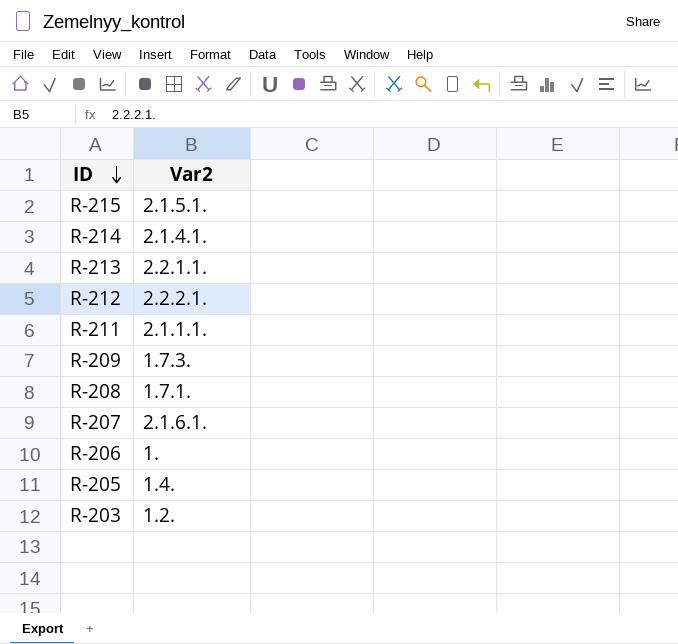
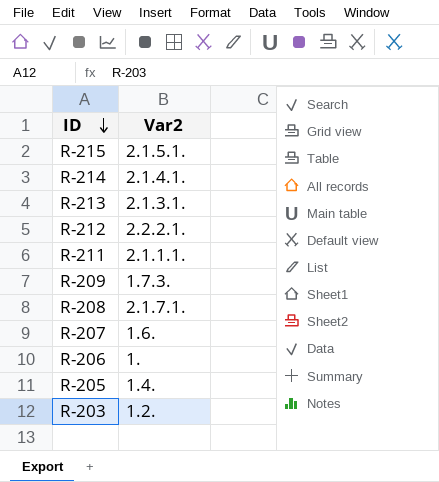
R-213 | Var2: 2.2.1.1. -> 2.1.3.1.
R-208 | Var2: 1.7.1. -> 2.1.7.1.
R-207 | Var2: 2.1.6.1. -> 1.6.

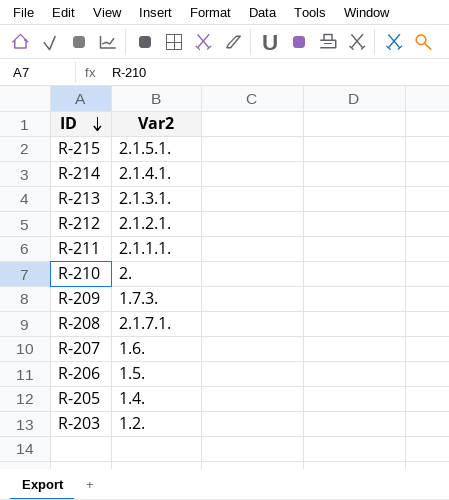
R-212 | Var2: 2.2.2.1. -> 2.1.2.1.
row R-210: none -> 2.
R-206 | Var2: 1. -> 1.5.

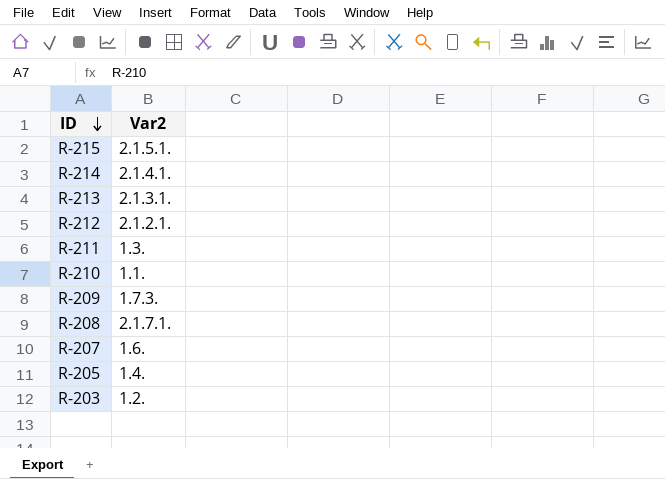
row R-206: 1.5. -> none
R-211 | Var2: 2.1.1.1. -> 1.3.
R-210 | Var2: 2. -> 1.1.

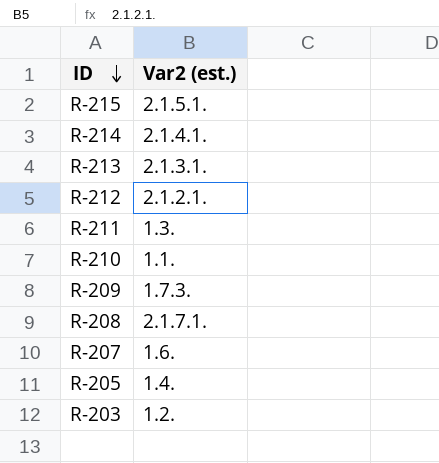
column name: Var2 -> Var2 (est.)

